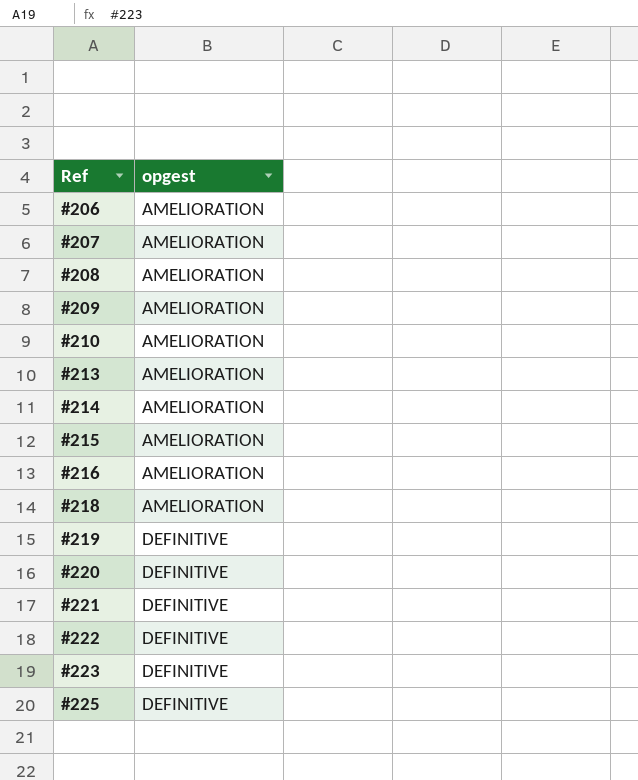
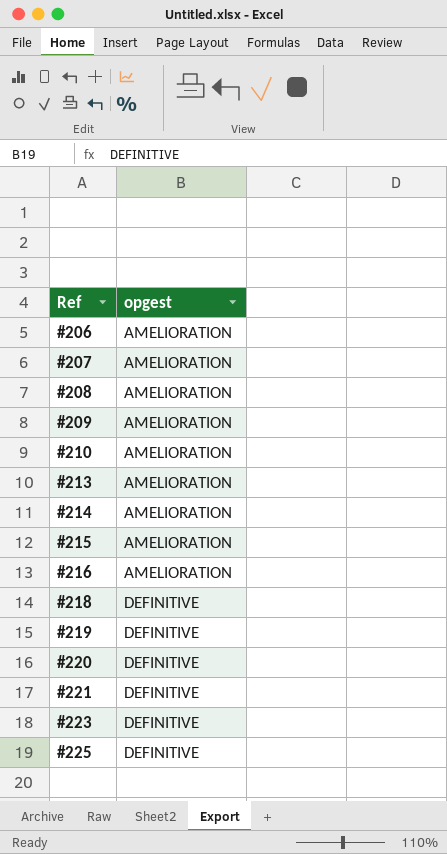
row #222: DEFINITIVE -> none
#218 | opgest: AMELIORATION -> DEFINITIVE

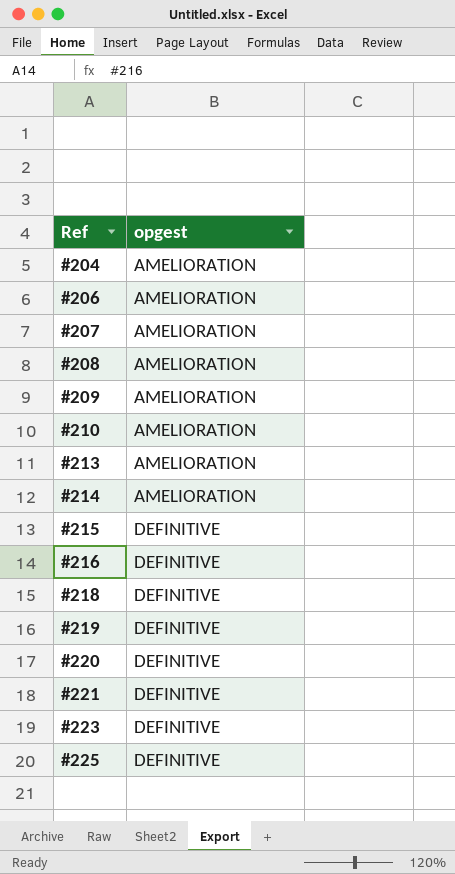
row #204: none -> AMELIORATION
#215 | opgest: AMELIORATION -> DEFINITIVE
#216 | opgest: AMELIORATION -> DEFINITIVE

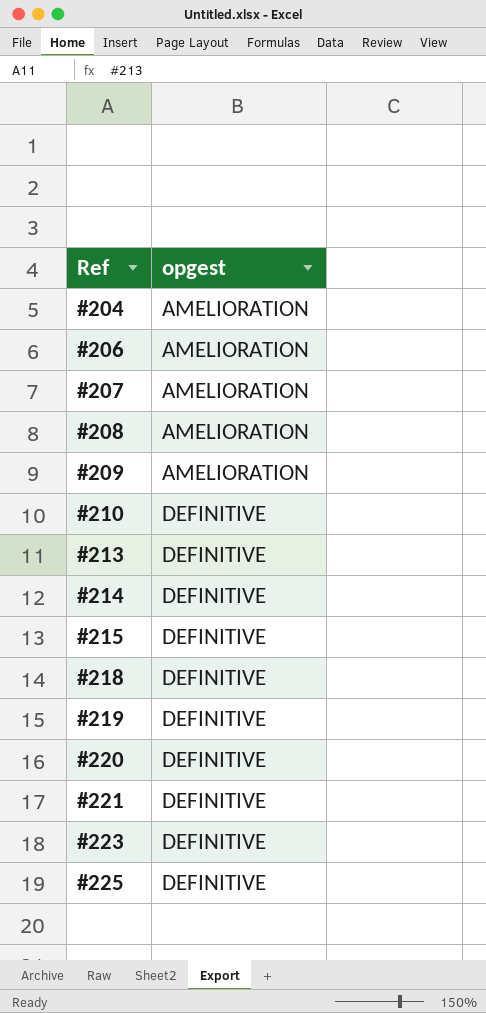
row #216: DEFINITIVE -> none
#210 | opgest: AMELIORATION -> DEFINITIVE
#213 | opgest: AMELIORATION -> DEFINITIVE
#214 | opgest: AMELIORATION -> DEFINITIVE

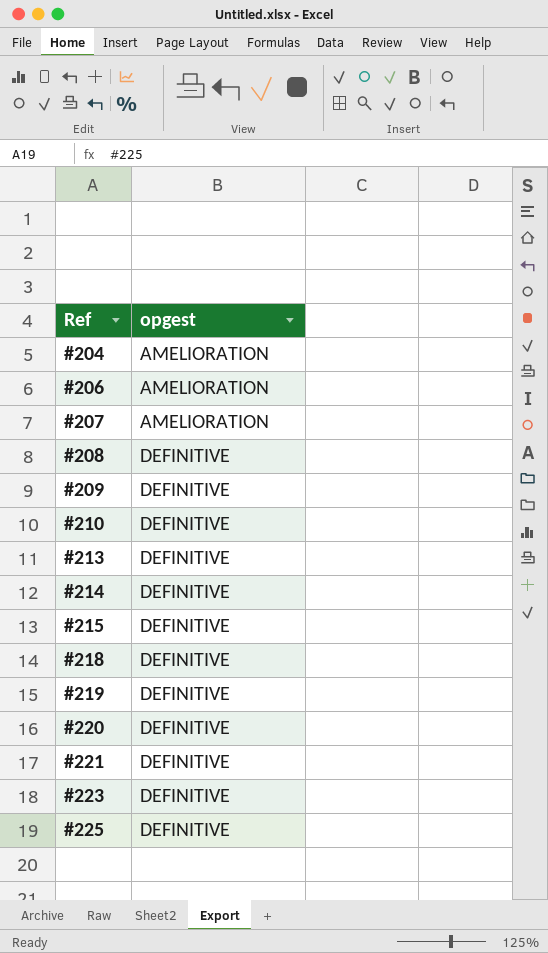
#208 | opgest: AMELIORATION -> DEFINITIVE
#209 | opgest: AMELIORATION -> DEFINITIVE

